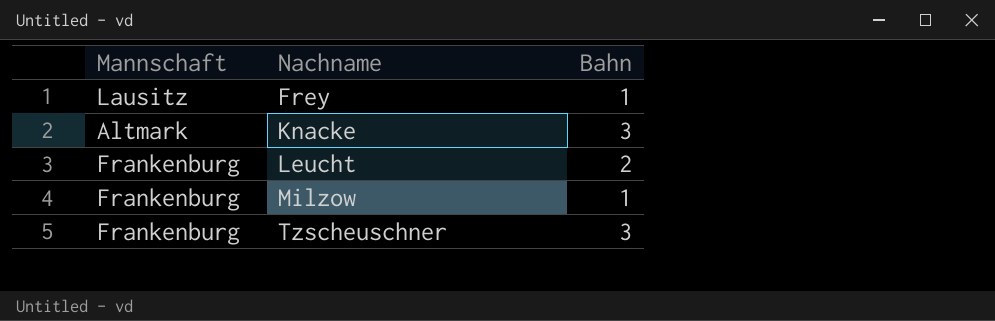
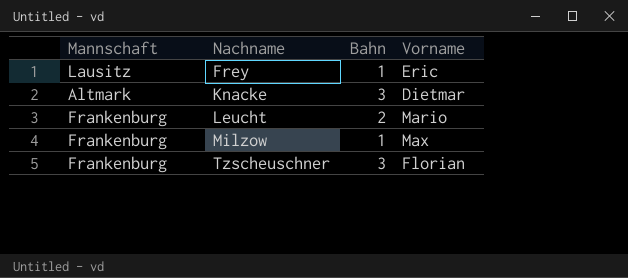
column Vorname | position: none -> 4

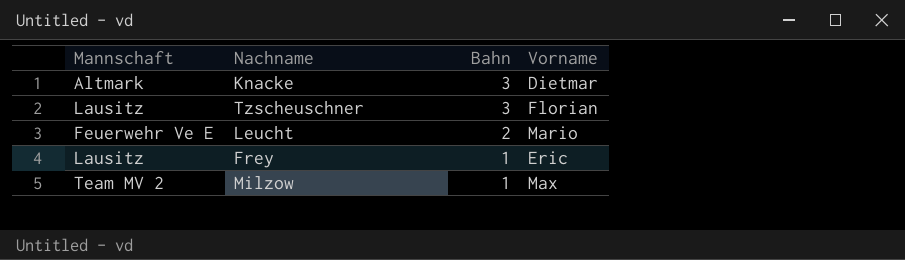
row order: Nachname ascending -> Bahn descending
Tzscheuschner | Mannschaft: Frankenburg -> Lausitz
Leucht | Mannschaft: Frankenburg -> Feuerwehr Ve E
Milzow | Mannschaft: Frankenburg -> Team MV 2

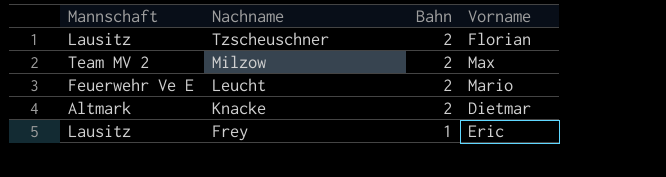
row order: Bahn descending -> Nachname descending
Tzscheuschner | Bahn: 3 -> 2
Milzow | Bahn: 1 -> 2
Knacke | Bahn: 3 -> 2

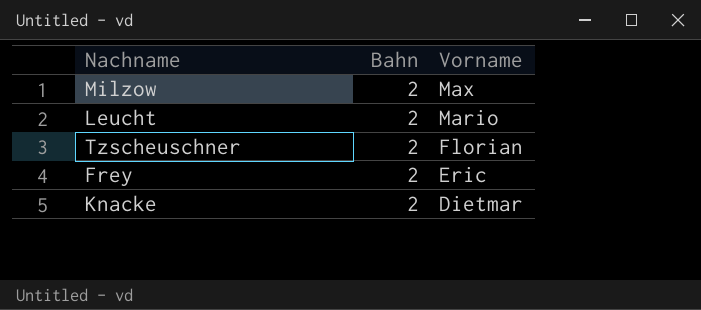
row order: Nachname descending -> Vorname descending
column Mannschaft | position: 1 -> none
Frey | Bahn: 1 -> 2

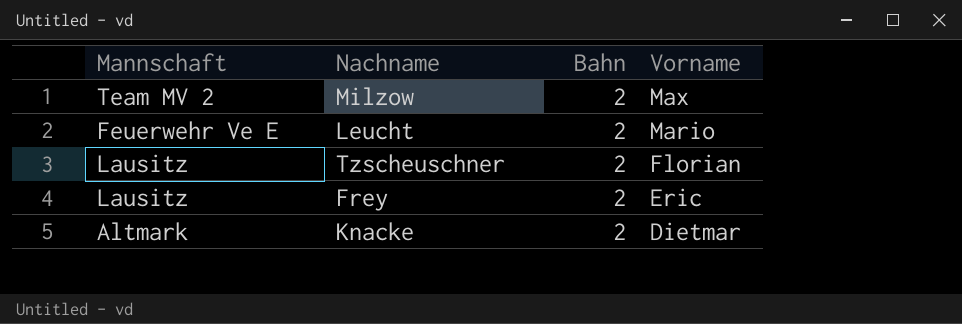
column Mannschaft | position: none -> 1

